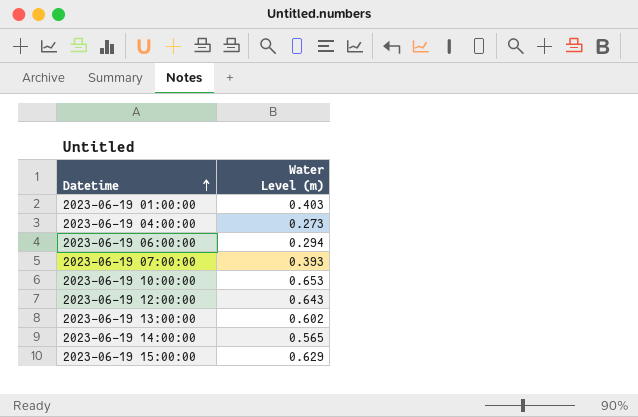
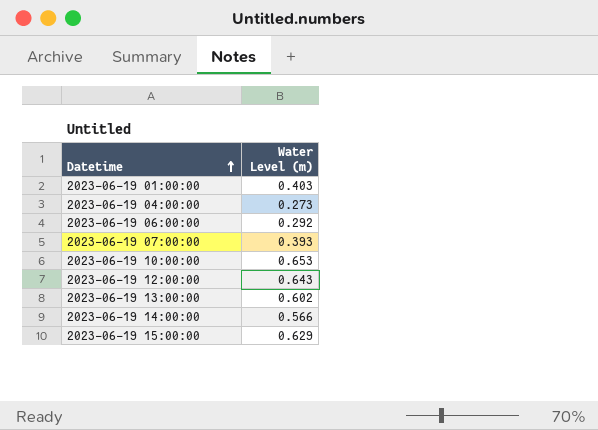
2023-06-19 06:00:00 | Water Level (m): 0.294 -> 0.292
2023-06-19 14:00:00 | Water Level (m): 0.565 -> 0.566

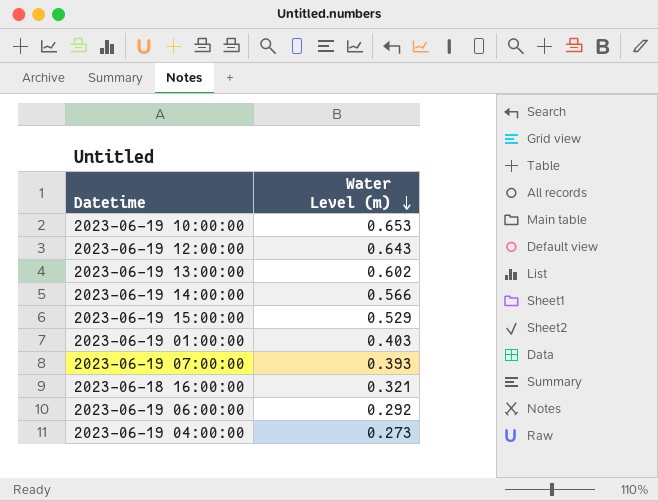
row order: Datetime ascending -> Water Level (m) descending
2023-06-19 15:00:00 | Water Level (m): 0.629 -> 0.529
row 2023-06-18 16:00:00: none -> 0.321

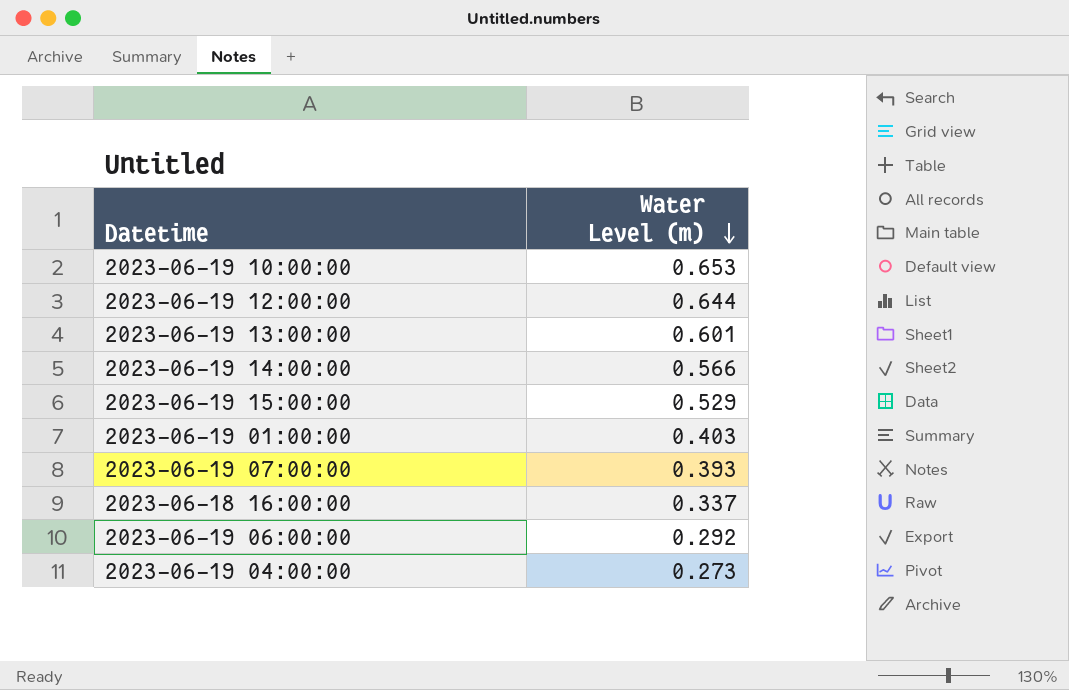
2023-06-19 12:00:00 | Water Level (m): 0.643 -> 0.644
2023-06-19 13:00:00 | Water Level (m): 0.602 -> 0.601
2023-06-18 16:00:00 | Water Level (m): 0.321 -> 0.337

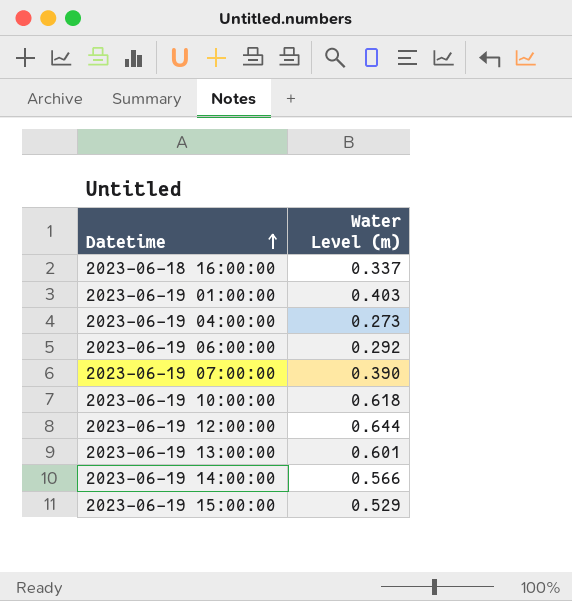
row order: Water Level (m) descending -> Datetime ascending
2023-06-19 07:00:00 | Water Level (m): 0.393 -> 0.390
2023-06-19 10:00:00 | Water Level (m): 0.653 -> 0.618

